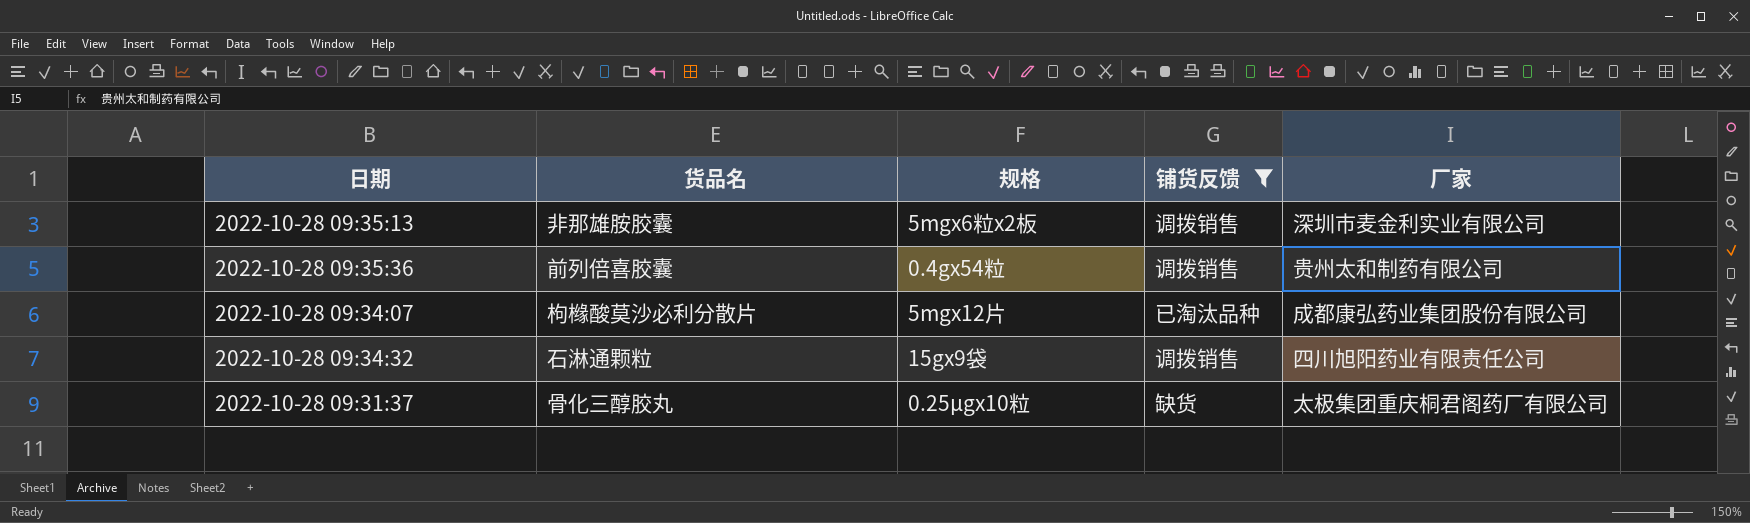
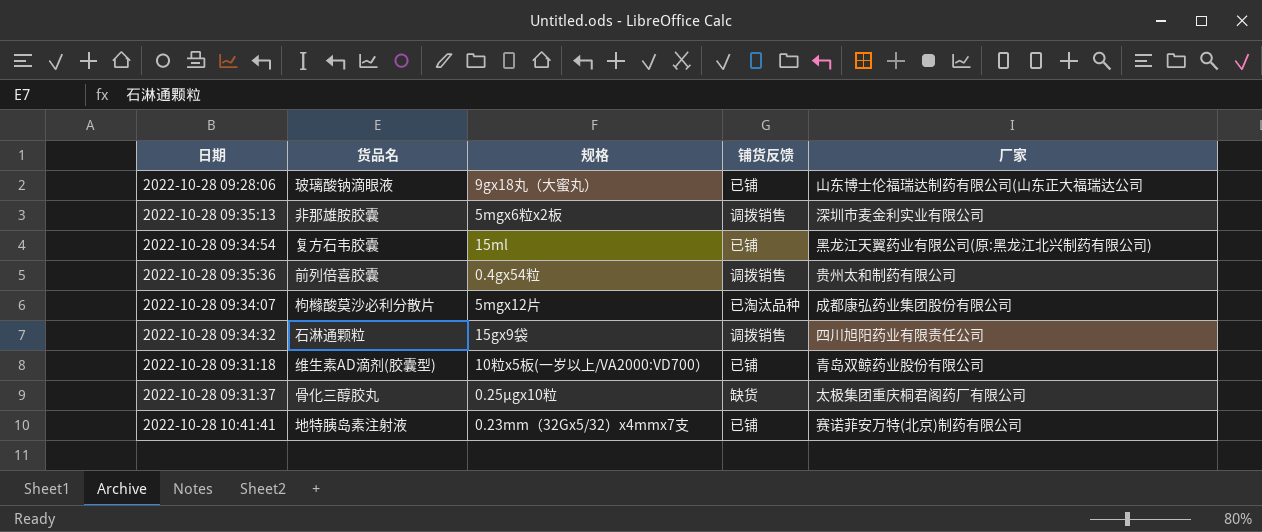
filter: 铺货反馈 != 已铺 -> none

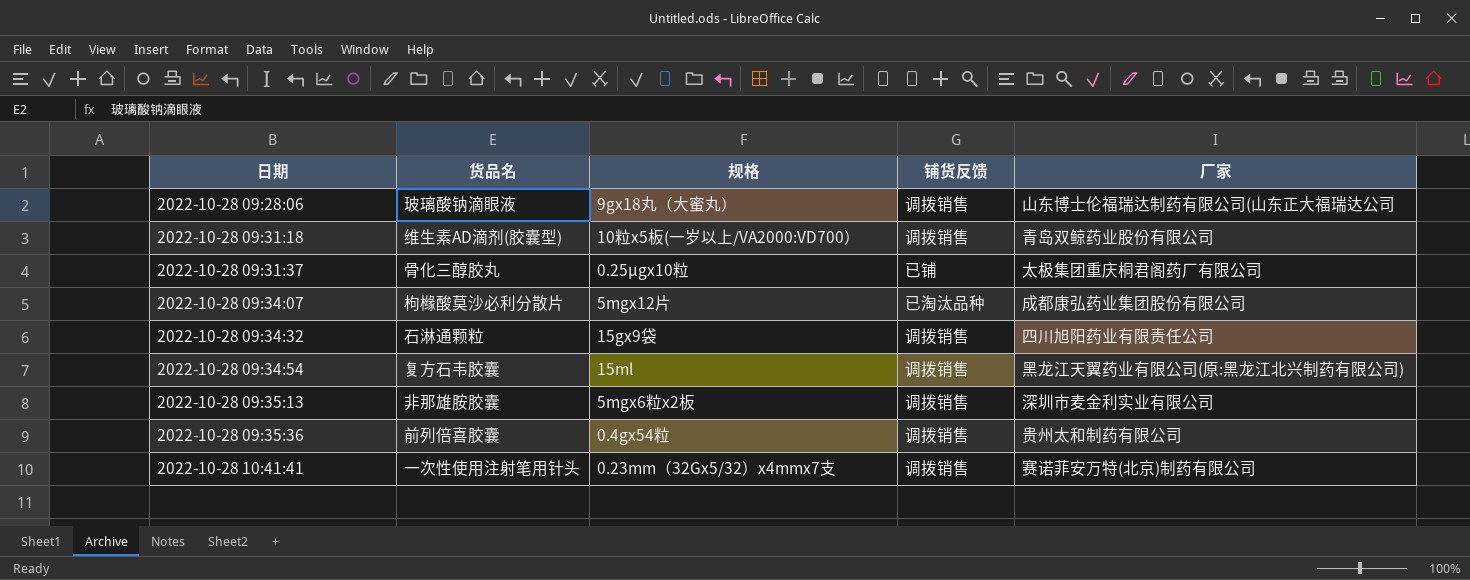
row order: none -> 日期 ascending
2022-10-28 09:28:06 | 铺货反馈: 已铺 -> 调拨销售
2022-10-28 09:31:18 | 铺货反馈: 已铺 -> 调拨销售
2022-10-28 09:31:37 | 铺货反馈: 缺货 -> 已铺
2022-10-28 09:34:54 | 铺货反馈: 已铺 -> 调拨销售
2022-10-28 10:41:41 | 货品名: 地特胰岛素注射液 -> 一次性使用注射笔用针头
2022-10-28 10:41:41 | 铺货反馈: 已铺 -> 调拨销售

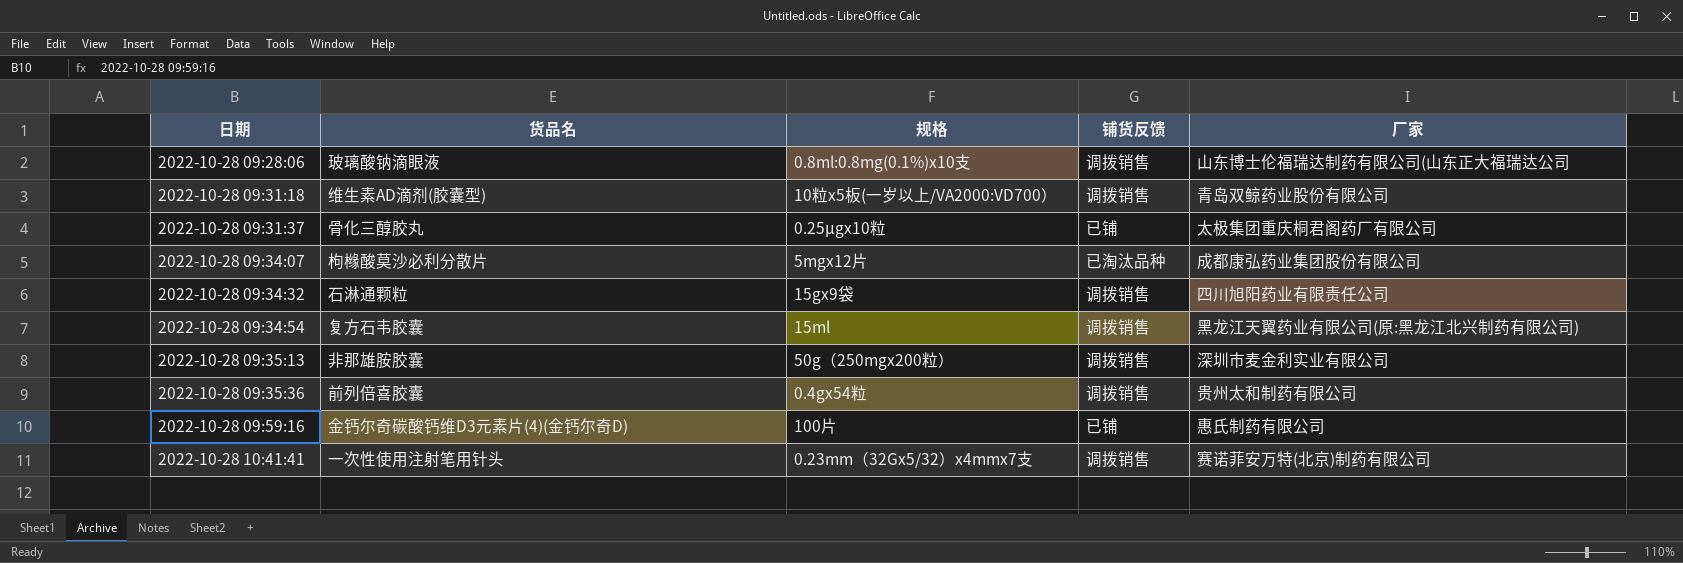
2022-10-28 09:28:06 | 规格: 9gx18丸（大蜜丸） -> 0.8ml:0.8mg(0.1%)x10支
2022-10-28 09:35:13 | 规格: 5mgx6粒x2板 -> 50g（250mgx200粒）
row 2022-10-28 09:59:16: none -> 金钙尔奇碳酸钙维D3元素片(4)(金钙尔奇D) | 100片 | 已铺 | 惠氏制药有限公司

